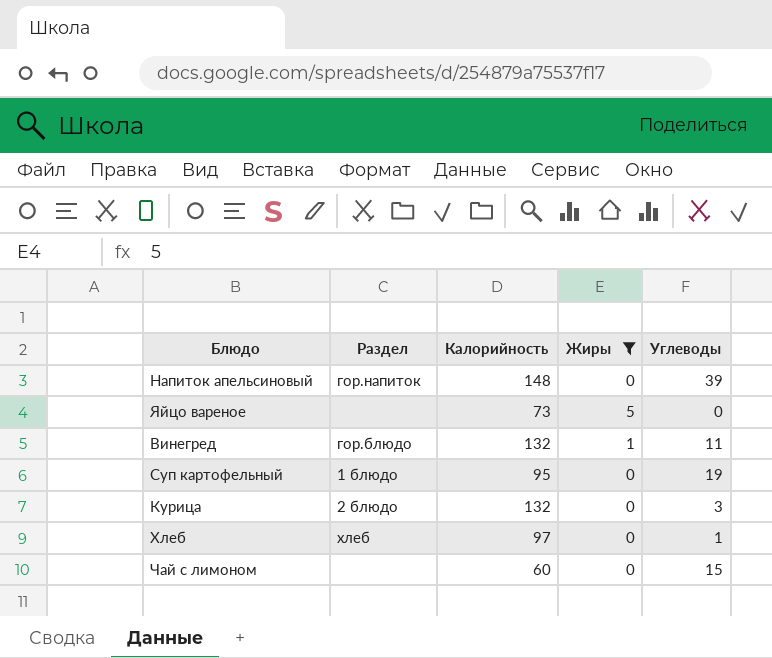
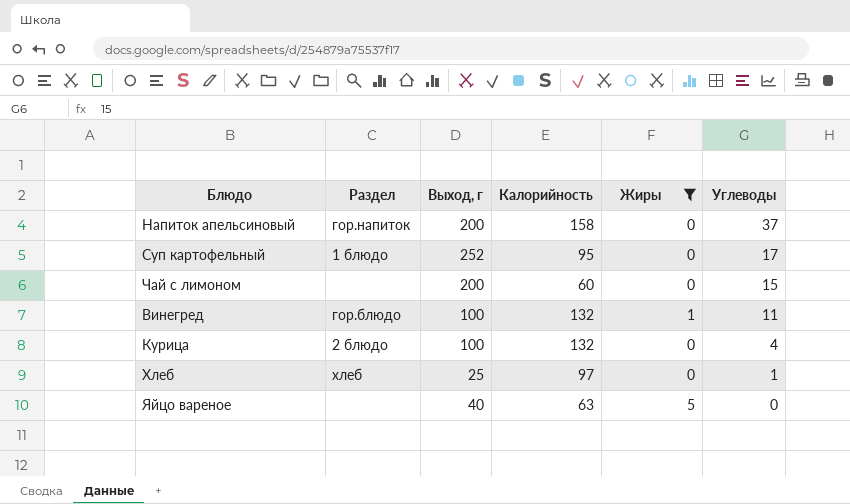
row order: none -> Углеводы descending
column Выход, г | position: none -> 3
Напиток апельсиновый | Калорийность: 148 -> 158
Напиток апельсиновый | Углеводы: 39 -> 37
Суп картофельный | Углеводы: 19 -> 17
Курица | Углеводы: 3 -> 4
Яйцо вареное | Калорийность: 73 -> 63

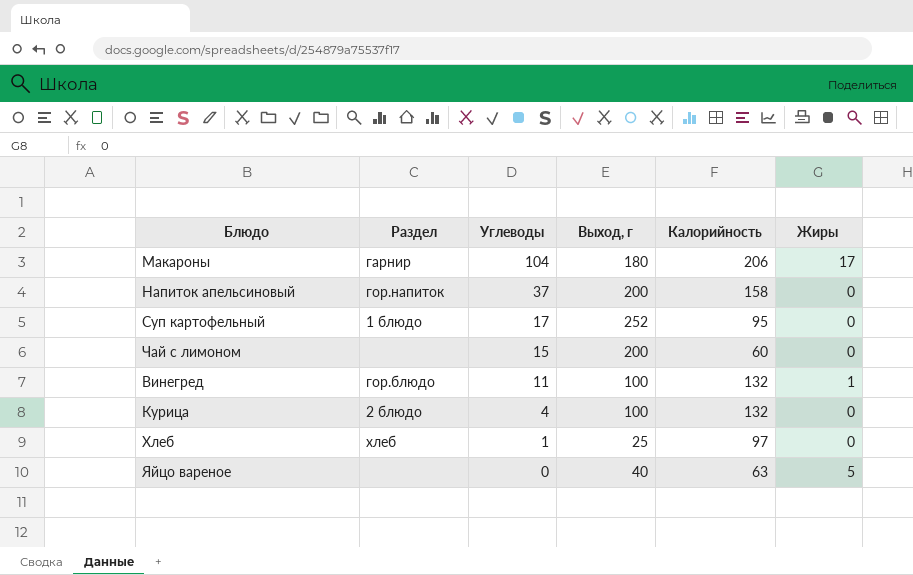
filter: Жиры != 17 -> none
column Углеводы | position: 6 -> 3

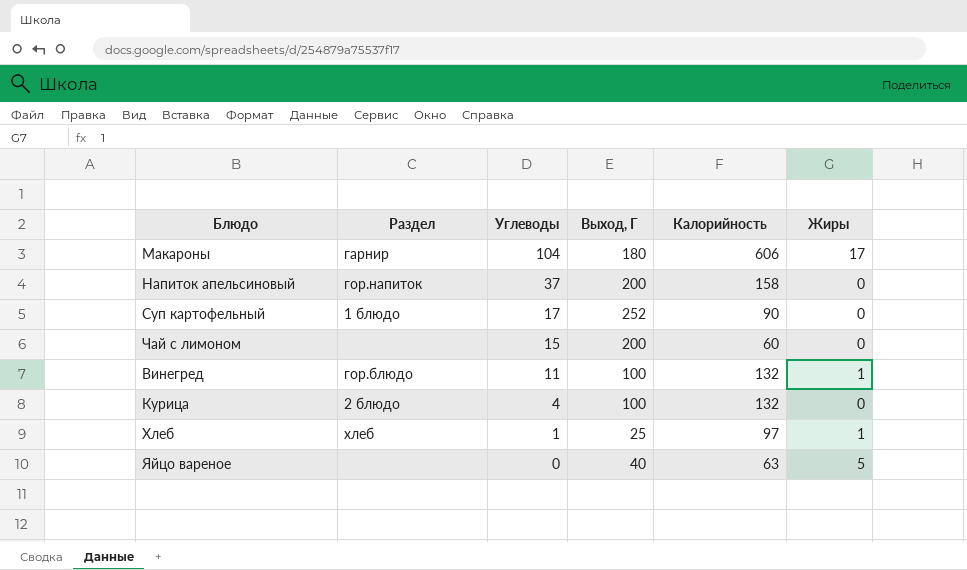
column name: Выход, г -> Выход, Г
Макароны | Калорийность: 206 -> 606
Суп картофельный | Калорийность: 95 -> 90
Хлеб | Жиры: 0 -> 1

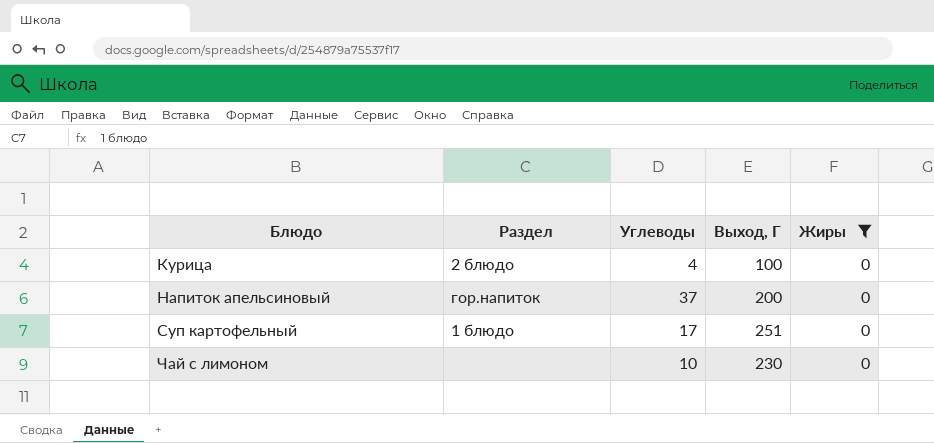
filter: none -> Жиры = 0
row order: Углеводы descending -> Блюдо ascending
column Калорийность | position: 5 -> none
Суп картофельный | Выход, Г: 252 -> 251
Чай с лимоном | Углеводы: 15 -> 10
Чай с лимоном | Выход, Г: 200 -> 230

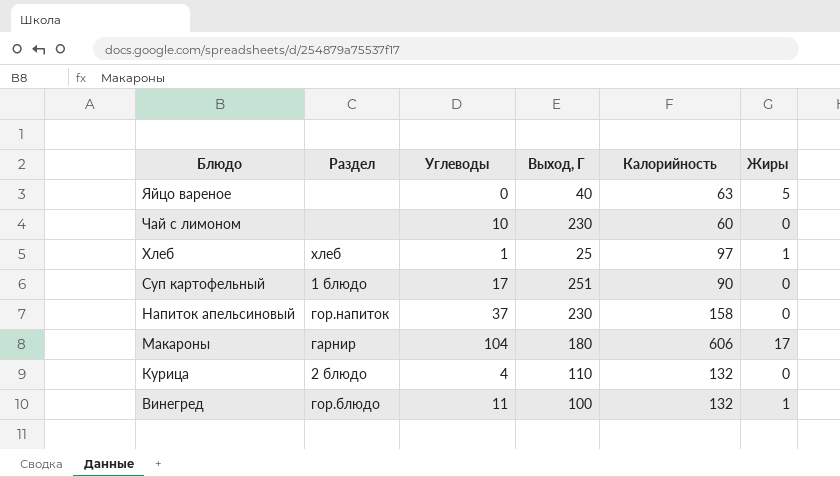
filter: Жиры = 0 -> none
row order: Блюдо ascending -> Блюдо descending
column Калорийность | position: none -> 5
Напиток апельсиновый | Выход, Г: 200 -> 230
Курица | Выход, Г: 100 -> 110

